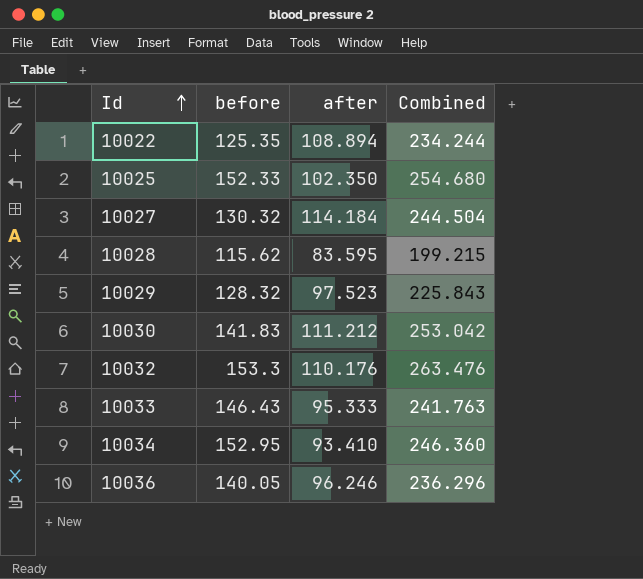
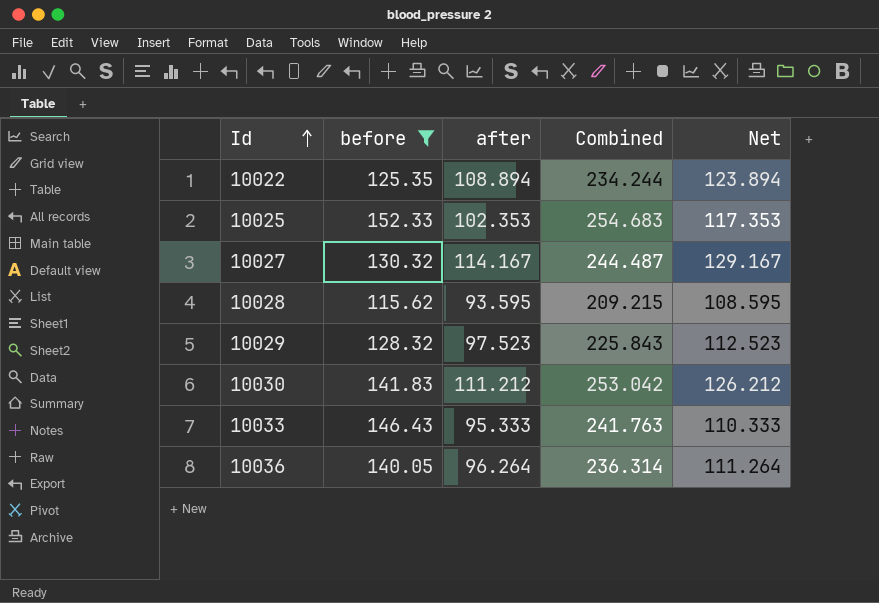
filter: none -> before <= 152.33
column Net | formula: none -> [after] + 15
10025 | after: 102.350 -> 102.353
10025 | Combined: 254.680 -> 254.683
10027 | after: 114.184 -> 114.167
10027 | Combined: 244.504 -> 244.487
10028 | after: 83.595 -> 93.595
10028 | Combined: 199.215 -> 209.215
10036 | after: 96.246 -> 96.264
10036 | Combined: 236.296 -> 236.314

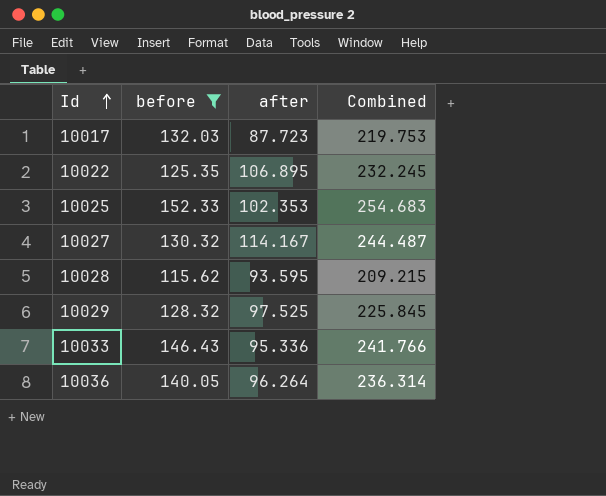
column Net | formula: [after] + 15 -> none
row 10030: 141.83 | 111.212 | 253.042 | 126.212 -> none
row 10017: none -> 132.03 | 87.723 | 219.753
10022 | after: 108.894 -> 106.895
10022 | Combined: 234.244 -> 232.245
10029 | after: 97.523 -> 97.525
10029 | Combined: 225.843 -> 225.845
10033 | after: 95.333 -> 95.336
10033 | Combined: 241.763 -> 241.766

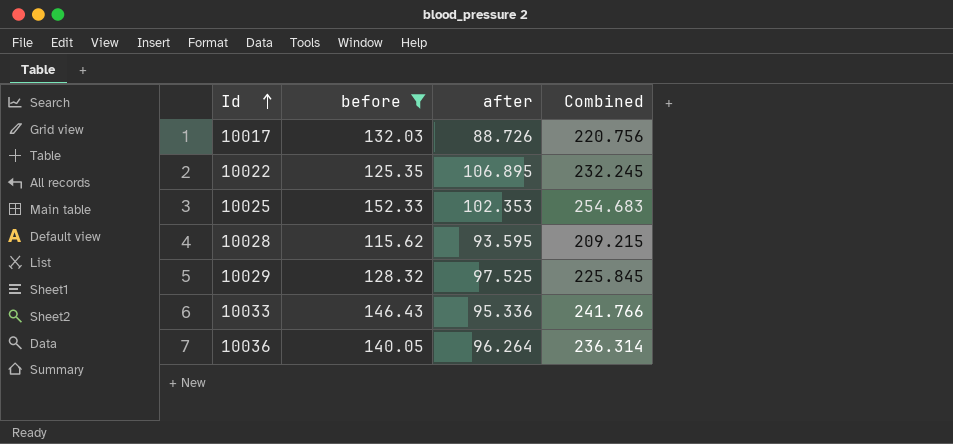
row 10027: 130.32 | 114.167 | 244.487 -> none
10017 | after: 87.723 -> 88.726
10017 | Combined: 219.753 -> 220.756

